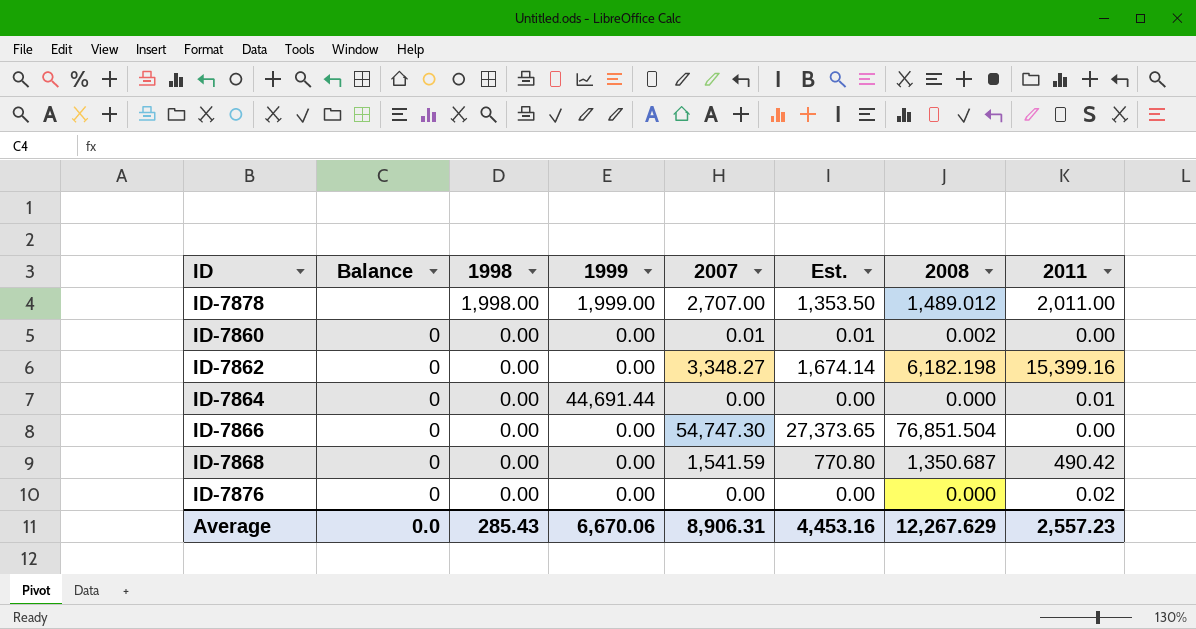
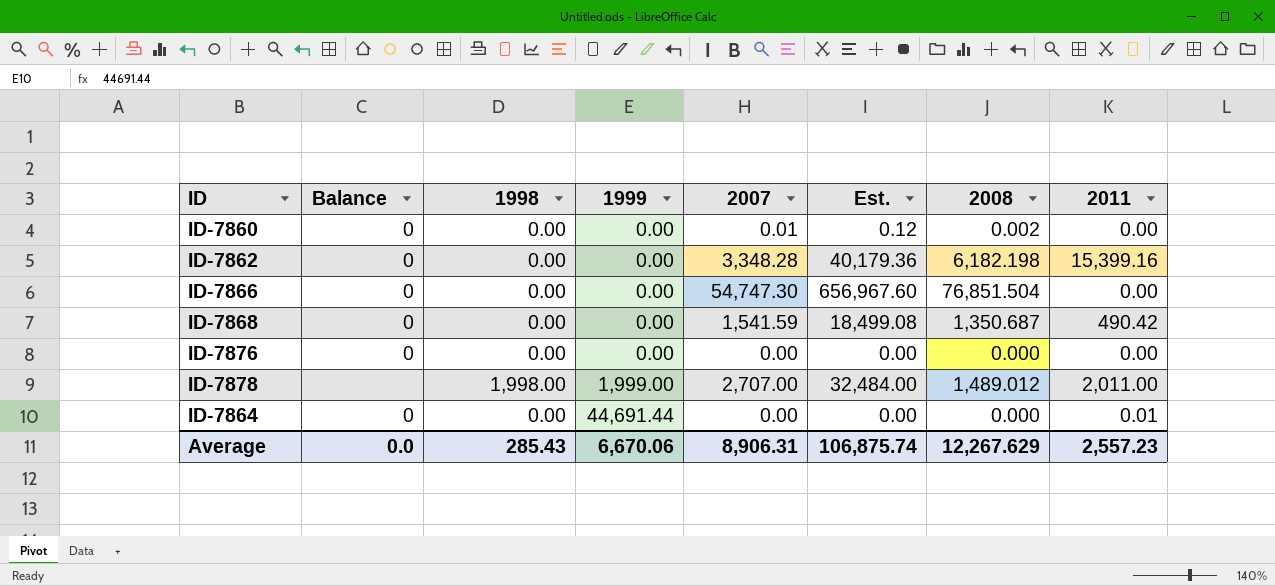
row order: 1998 descending -> 1999 ascending
column Est. | formula: [2007] * 0.5 -> [2007] * 12
ID-7862 | 2007: 3,348.27 -> 3,348.28
ID-7876 | 2011: 0.02 -> 0.00
Average | Est.: 4,453.16 -> 106,875.74

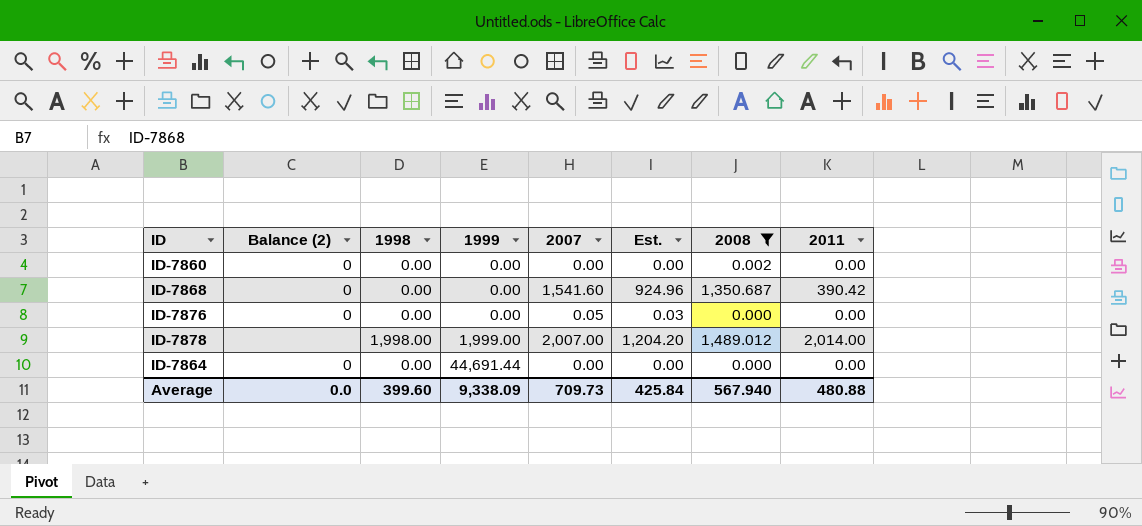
filter: none -> 2008 <= 1,489.012
column name: Balance -> Balance (2)
column Est. | formula: [2007] * 12 -> [2007] * 0.6
ID-7860 | 2007: 0.01 -> 0.00
ID-7868 | 2007: 1,541.59 -> 1,541.60
ID-7868 | 2011: 490.42 -> 390.42
ID-7876 | 2007: 0.00 -> 0.05
ID-7878 | 2007: 2,707.00 -> 2,007.00
ID-7878 | 2011: 2,011.00 -> 2,014.00
ID-7864 | 2011: 0.01 -> 0.00
Average | 1998: 285.43 -> 399.60
Average | 1999: 6,670.06 -> 9,338.09
Average | 2007: 8,906.31 -> 709.73
Average | Est.: 106,875.74 -> 425.84
Average | 2008: 12,267.629 -> 567.940
Average | 2011: 2,557.23 -> 480.88

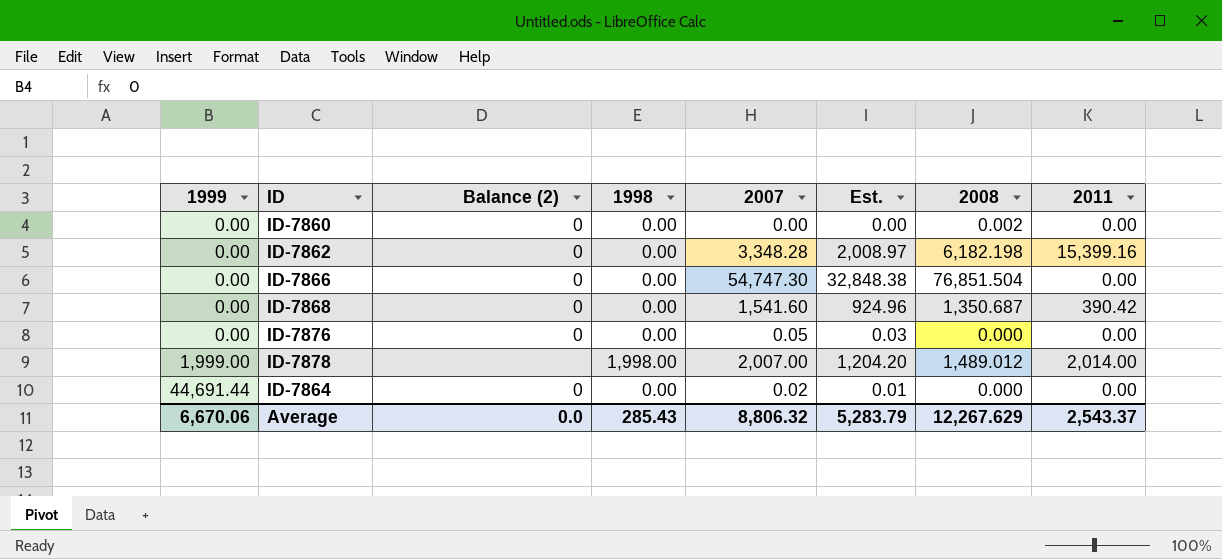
filter: 2008 <= 1,489.012 -> none
column 1999 | position: 4 -> 1
ID-7864 | 2007: 0.00 -> 0.02
ID-7864 | Est.: 0.00 -> 0.01
Average | 1999: 9,338.09 -> 6,670.06
Average | 1998: 399.60 -> 285.43
Average | 2007: 709.73 -> 8,806.32
Average | Est.: 425.84 -> 5,283.79
Average | 2008: 567.940 -> 12,267.629
Average | 2011: 480.88 -> 2,543.37

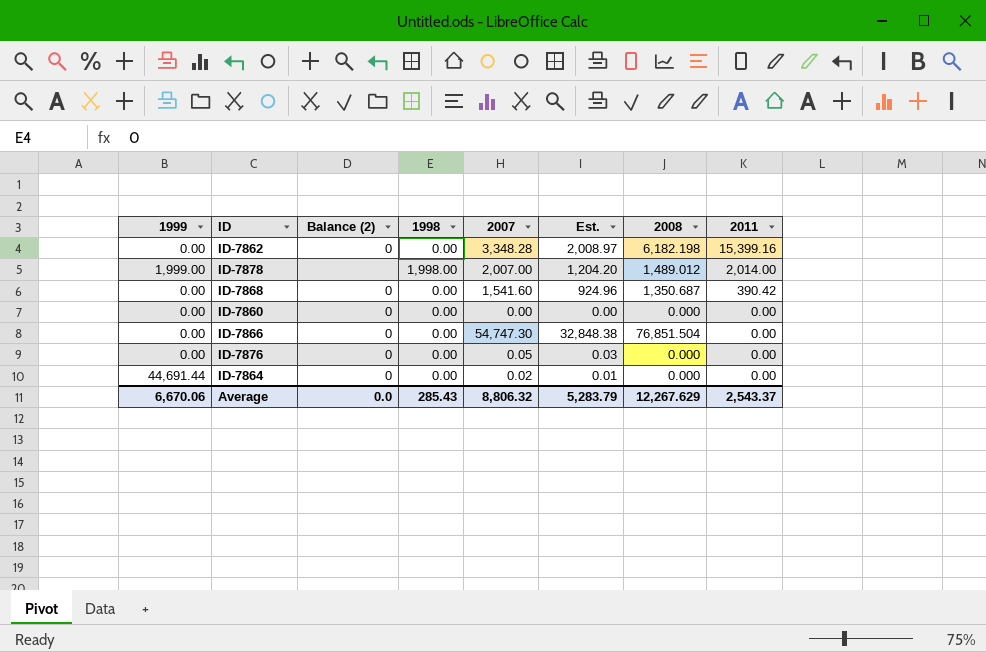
row order: 1999 ascending -> 2011 descending
ID-7860 | 2008: 0.002 -> 0.000

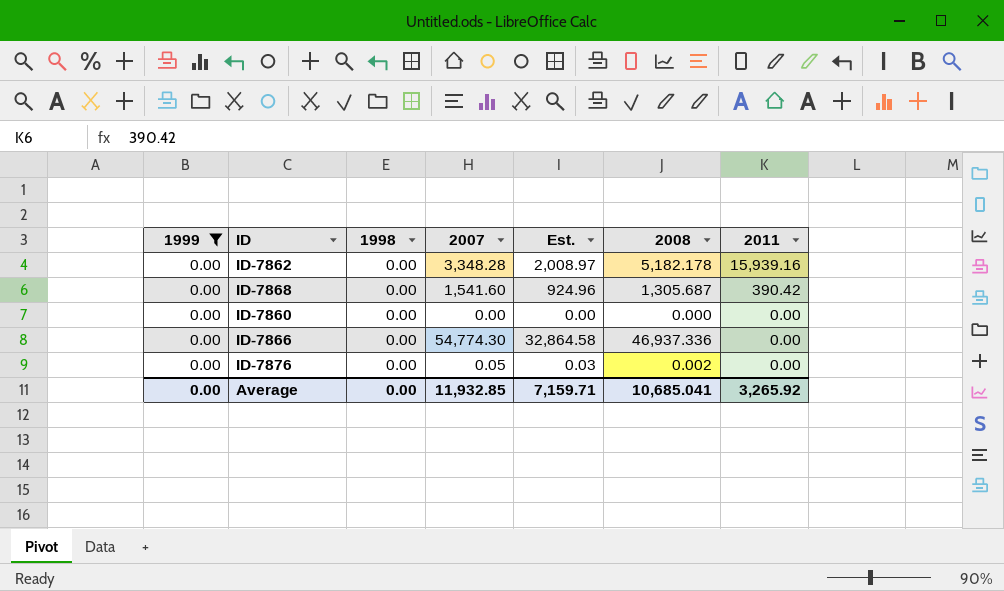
filter: none -> 1999 = 0.00
column Balance (2) | position: 3 -> none
ID-7862 | 2008: 6,182.198 -> 5,182.178
ID-7862 | 2011: 15,399.16 -> 15,939.16
ID-7868 | 2008: 1,350.687 -> 1,305.687
ID-7866 | 2007: 54,747.30 -> 54,774.30
ID-7866 | Est.: 32,848.38 -> 32,864.58
ID-7866 | 2008: 76,851.504 -> 46,937.336
ID-7876 | 2008: 0.000 -> 0.002
Average | 1999: 6,670.06 -> 0.00
Average | 1998: 285.43 -> 0.00
Average | 2007: 8,806.32 -> 11,932.85
Average | Est.: 5,283.79 -> 7,159.71
Average | 2008: 12,267.629 -> 10,685.041
Average | 2011: 2,543.37 -> 3,265.92

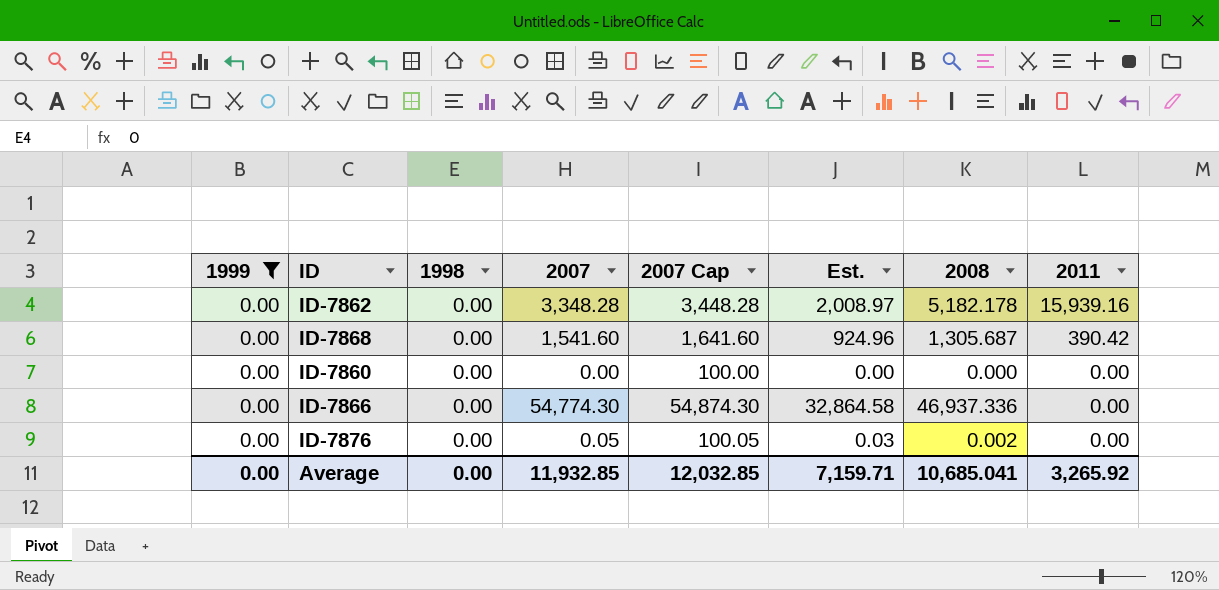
column 2007 Cap | formula: none -> [2007] + 100

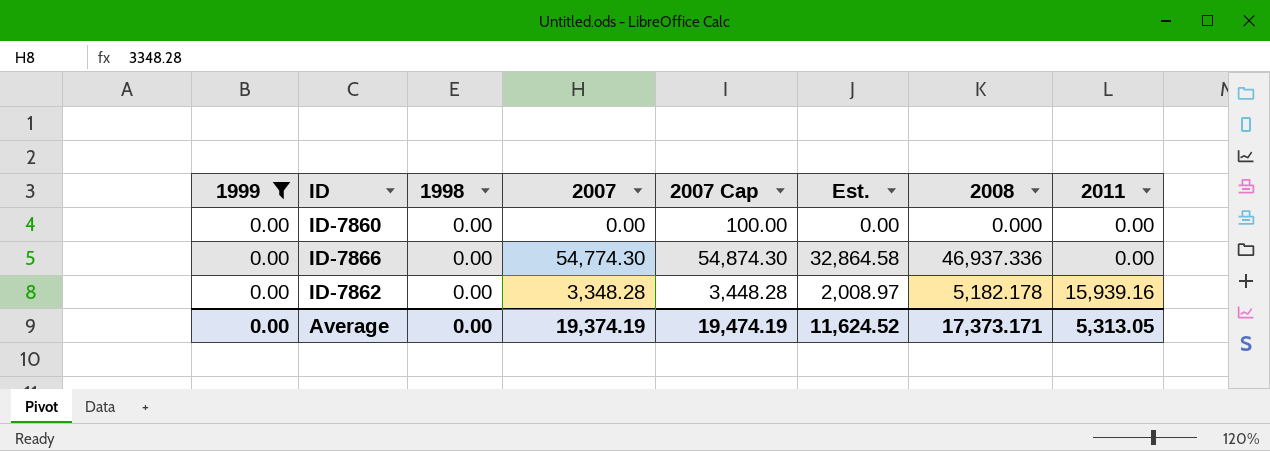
row order: 2011 descending -> 2011 ascending
row ID-7868: 0.00 | 0.00 | 1,541.60 | 1,641.60 | 924.96 | 1,305.687 | 390.42 -> none
row ID-7876: 0.00 | 0.00 | 0.05 | 100.05 | 0.03 | 0.002 | 0.00 -> none
Average | 2007: 11,932.85 -> 19,374.19
Average | 2007 Cap: 12,032.85 -> 19,474.19
Average | Est.: 7,159.71 -> 11,624.52
Average | 2008: 10,685.041 -> 17,373.171
Average | 2011: 3,265.92 -> 5,313.05

